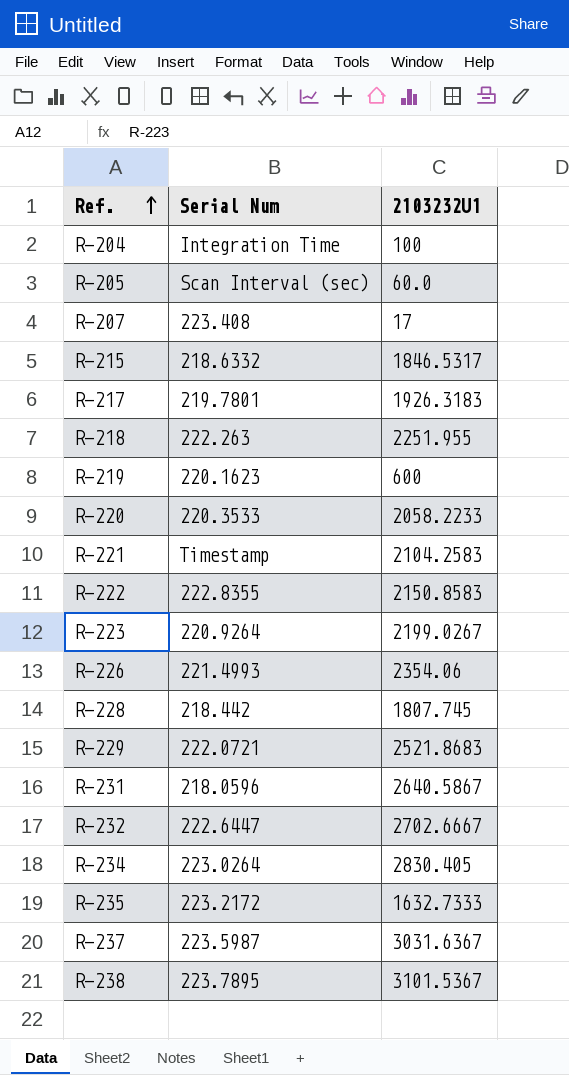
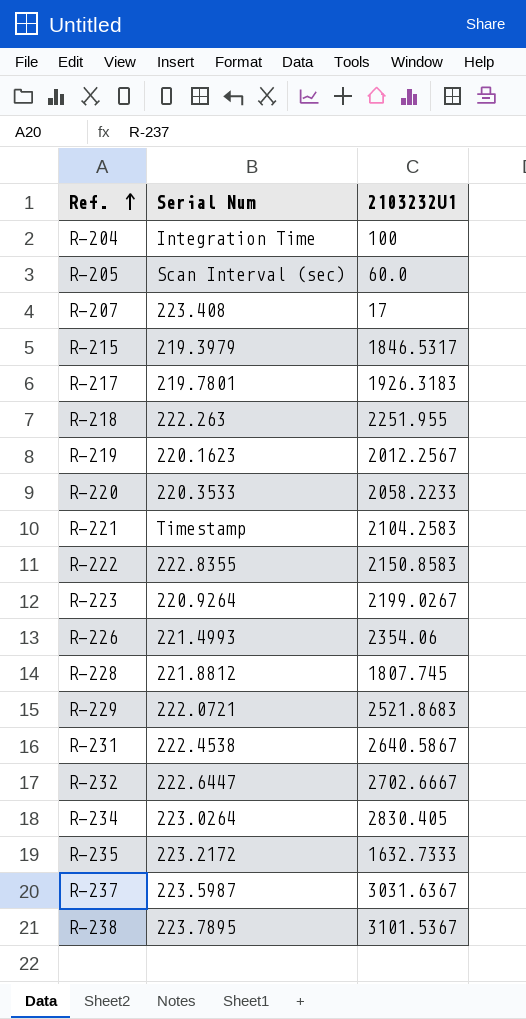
R-215 | Serial Num: 218.6332 -> 219.3979
R-219 | 2103232U1: 600 -> 2012.2567
R-228 | Serial Num: 218.442 -> 221.8812
R-231 | Serial Num: 218.0596 -> 222.4538

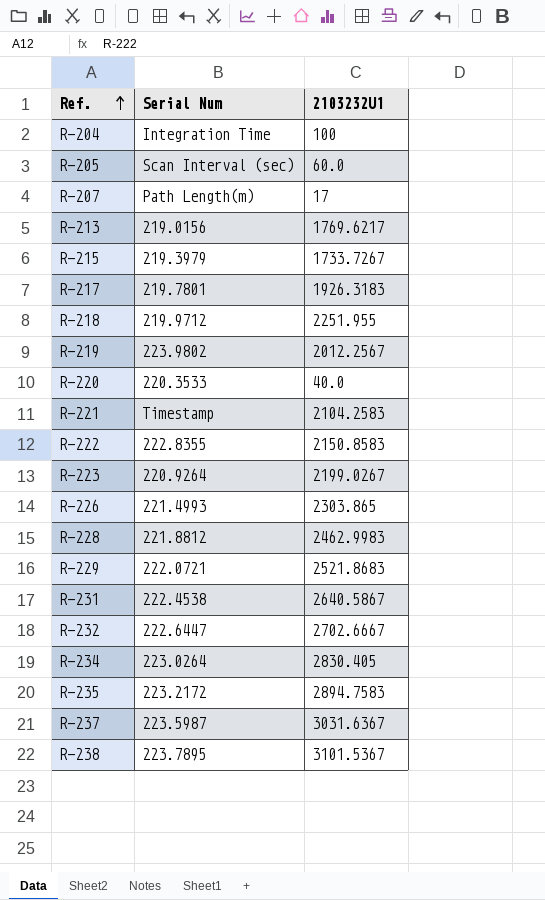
R-207 | Serial Num: 223.408 -> Path Length(m)
row R-213: none -> 219.0156 | 1769.6217
R-215 | 2103232U1: 1846.5317 -> 1733.7267
R-218 | Serial Num: 222.263 -> 219.9712
R-219 | Serial Num: 220.1623 -> 223.9802
R-220 | 2103232U1: 2058.2233 -> 40.0
R-226 | 2103232U1: 2354.06 -> 2303.865
R-228 | 2103232U1: 1807.745 -> 2462.9983
R-235 | 2103232U1: 1632.7333 -> 2894.7583

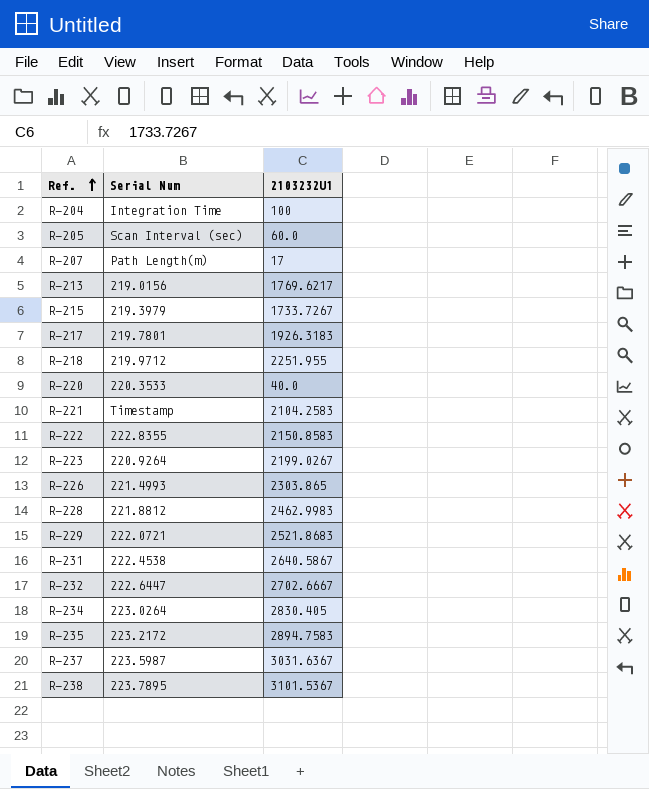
row R-219: 223.9802 | 2012.2567 -> none

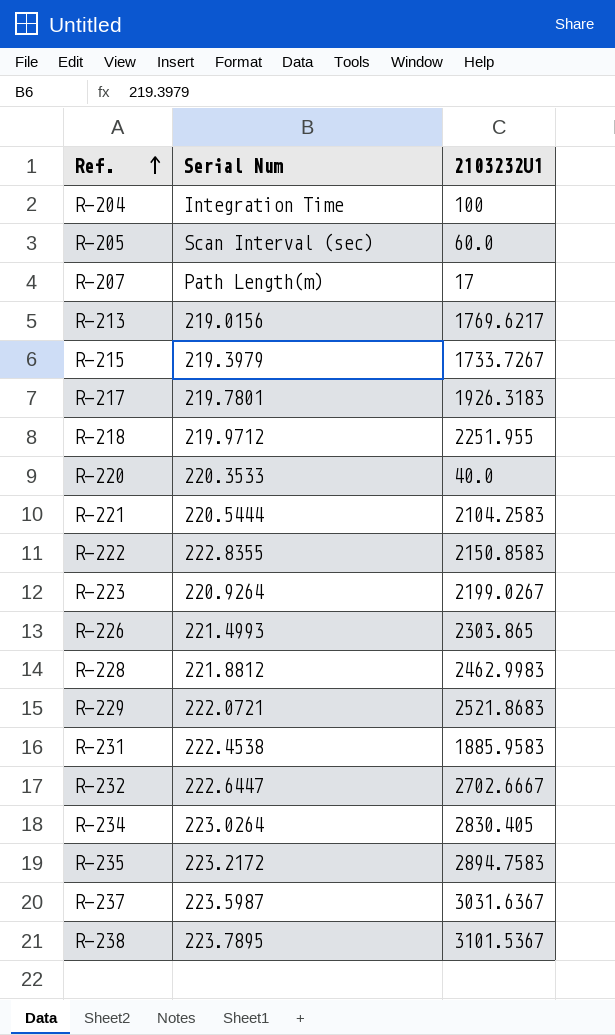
R-221 | Serial Num: Timestamp -> 220.5444
R-231 | 2103232U1: 2640.5867 -> 1885.9583

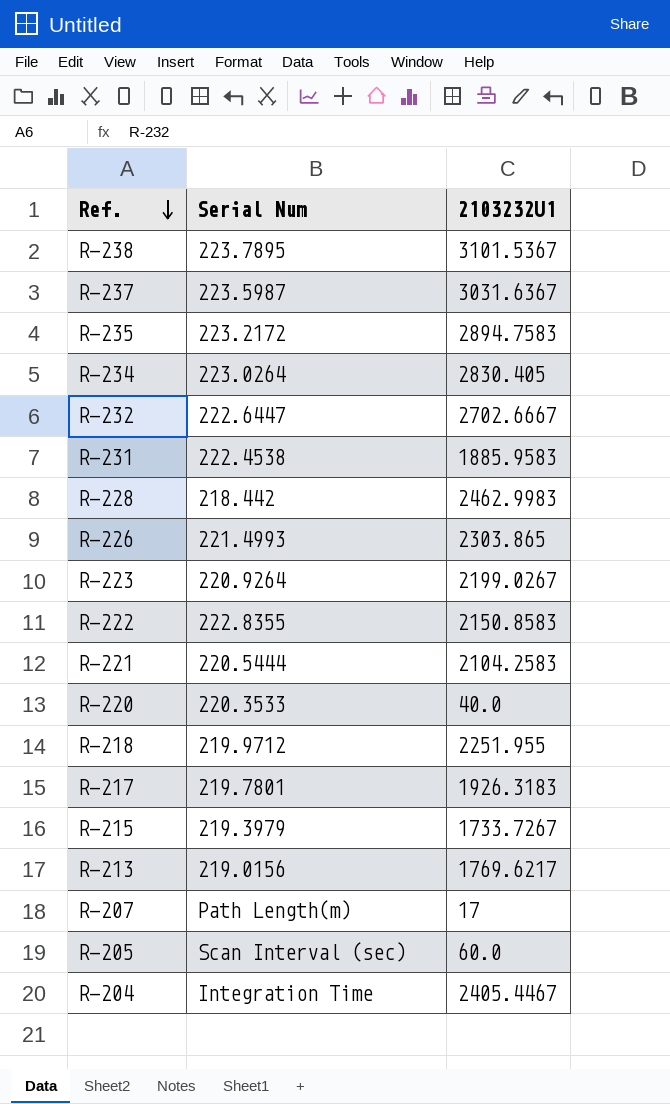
row order: Ref. ascending -> Ref. descending
row R-229: 222.0721 | 2521.8683 -> none
R-228 | Serial Num: 221.8812 -> 218.442
R-204 | 2103232U1: 100 -> 2405.4467

